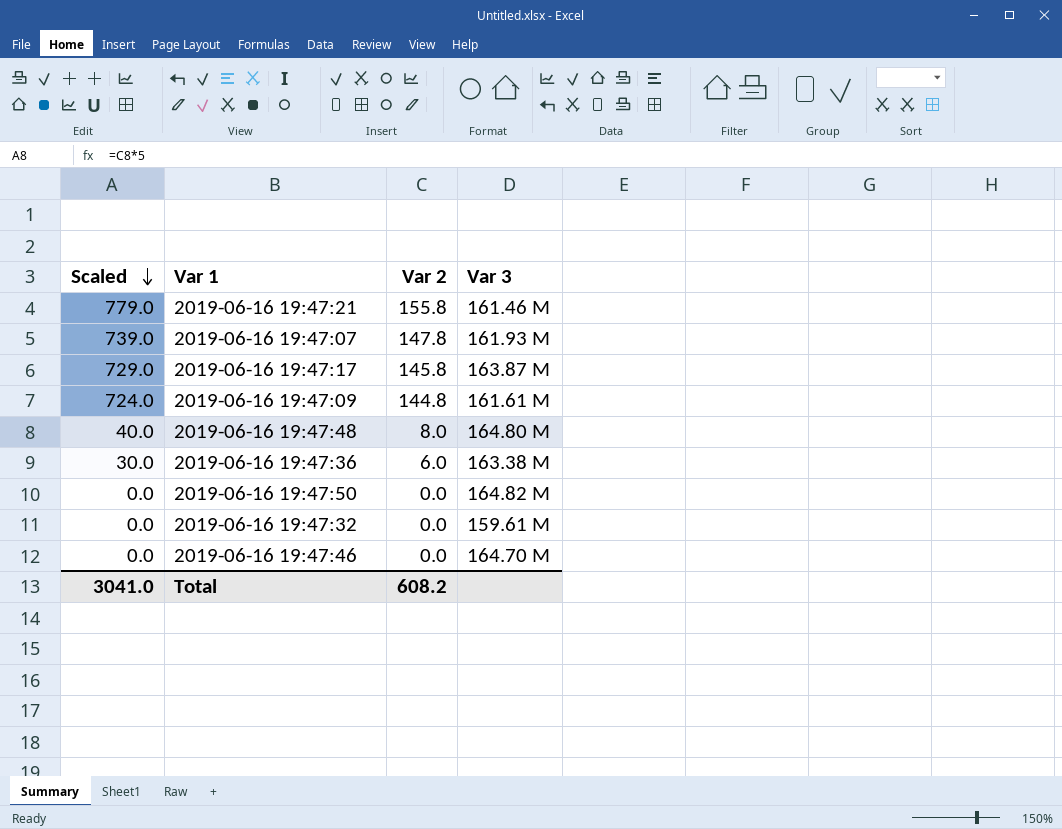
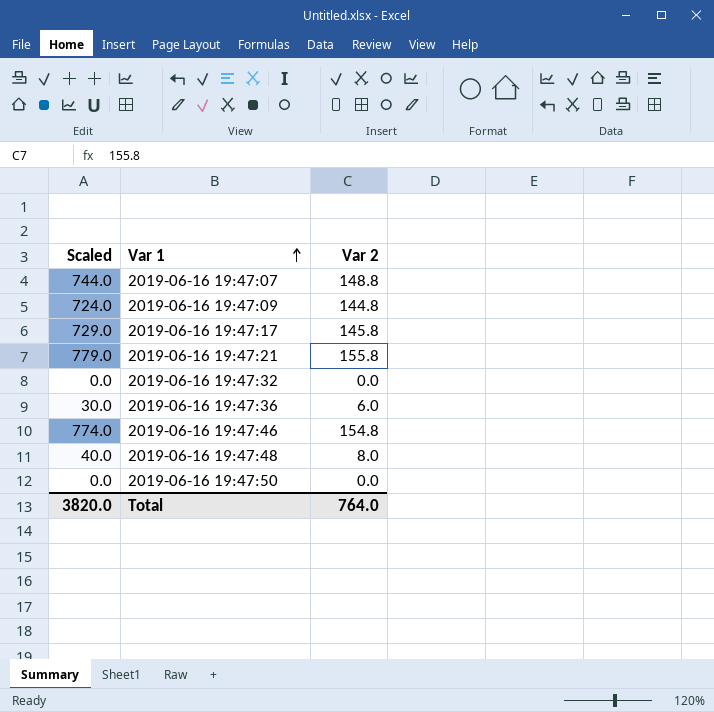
row order: Scaled descending -> Var 1 ascending
column Var 3 | position: 4 -> none
2019-06-16 19:47:07 | Scaled: 739.0 -> 744.0
2019-06-16 19:47:07 | Var 2: 147.8 -> 148.8
2019-06-16 19:47:46 | Scaled: 0.0 -> 774.0
2019-06-16 19:47:46 | Var 2: 0.0 -> 154.8
Total | Scaled: 3041.0 -> 3820.0
Total | Var 2: 608.2 -> 764.0

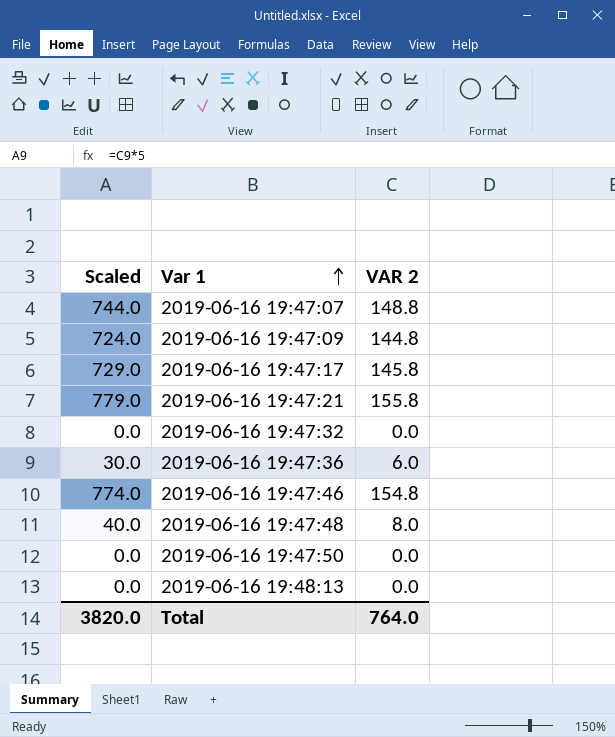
column name: Var 2 -> VAR 2
row 2019-06-16 19:48:13: none -> 0.0 | 0.0

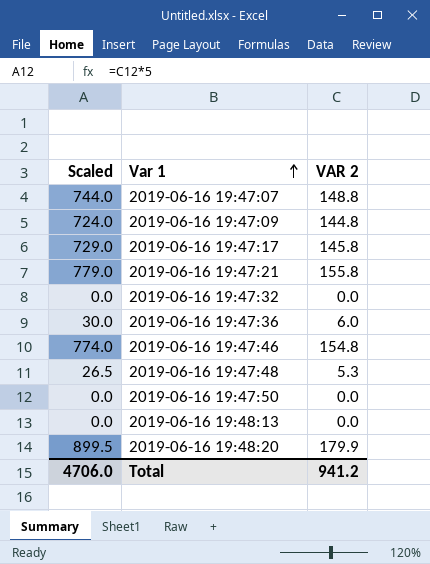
2019-06-16 19:47:48 | Scaled: 40.0 -> 26.5
2019-06-16 19:47:48 | VAR 2: 8.0 -> 5.3
row 2019-06-16 19:48:20: none -> 899.5 | 179.9
Total | Scaled: 3820.0 -> 4706.0
Total | VAR 2: 764.0 -> 941.2

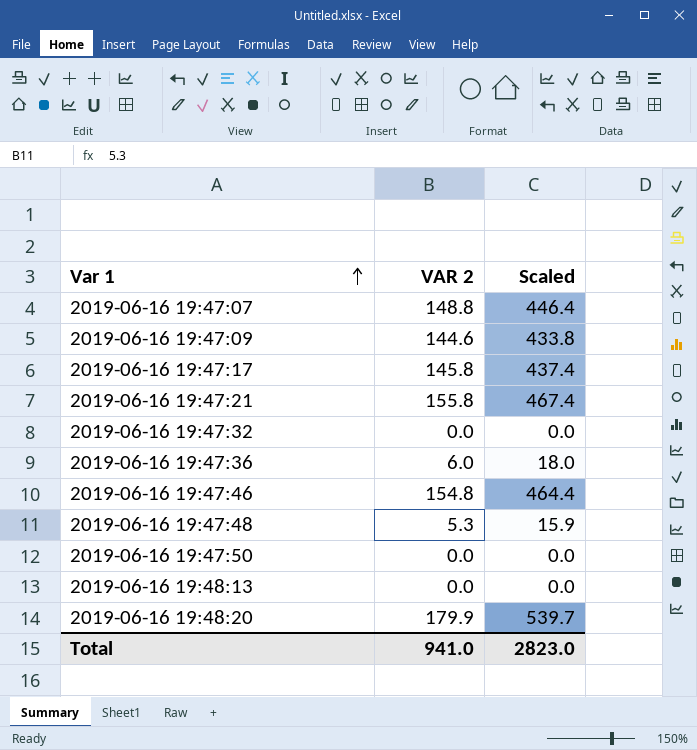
column Scaled | formula: [VAR 2] * 5 -> [VAR 2] * 3
column Scaled | position: 1 -> 3
2019-06-16 19:47:09 | VAR 2: 144.8 -> 144.6
Total | VAR 2: 941.2 -> 941.0
Total | Scaled: 4706.0 -> 2823.0

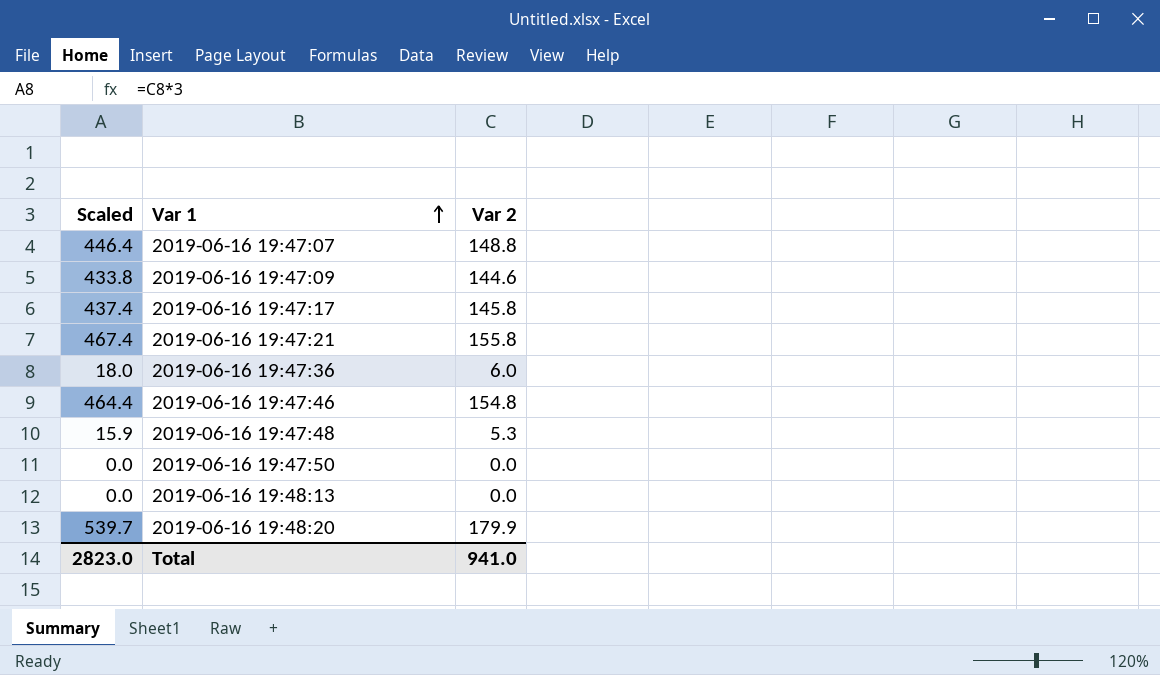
column Scaled | position: 3 -> 1
column name: VAR 2 -> Var 2
row 2019-06-16 19:47:32: 0.0 | 0.0 -> none

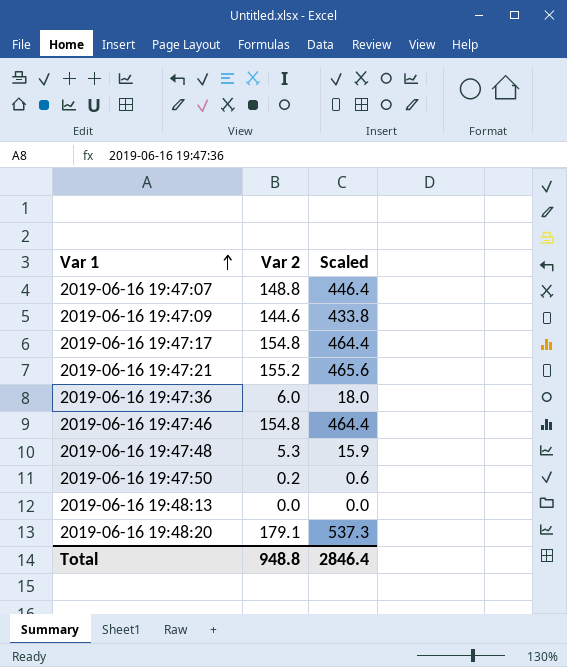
column Scaled | position: 1 -> 3
2019-06-16 19:47:17 | Var 2: 145.8 -> 154.8
2019-06-16 19:47:17 | Scaled: 437.4 -> 464.4
2019-06-16 19:47:21 | Var 2: 155.8 -> 155.2
2019-06-16 19:47:21 | Scaled: 467.4 -> 465.6
2019-06-16 19:47:50 | Var 2: 0.0 -> 0.2
2019-06-16 19:47:50 | Scaled: 0.0 -> 0.6
2019-06-16 19:48:20 | Var 2: 179.9 -> 179.1
2019-06-16 19:48:20 | Scaled: 539.7 -> 537.3
Total | Var 2: 941.0 -> 948.8
Total | Scaled: 2823.0 -> 2846.4

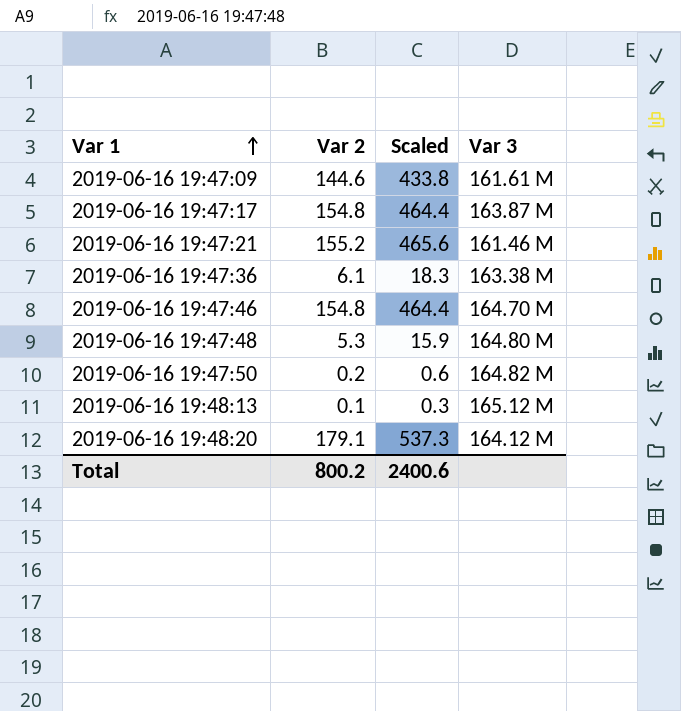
column Var 3 | position: none -> 4
row 2019-06-16 19:47:07: 148.8 | 446.4 -> none
2019-06-16 19:47:36 | Var 2: 6.0 -> 6.1
2019-06-16 19:47:36 | Scaled: 18.0 -> 18.3
2019-06-16 19:48:13 | Var 2: 0.0 -> 0.1
2019-06-16 19:48:13 | Scaled: 0.0 -> 0.3
Total | Var 2: 948.8 -> 800.2
Total | Scaled: 2846.4 -> 2400.6

